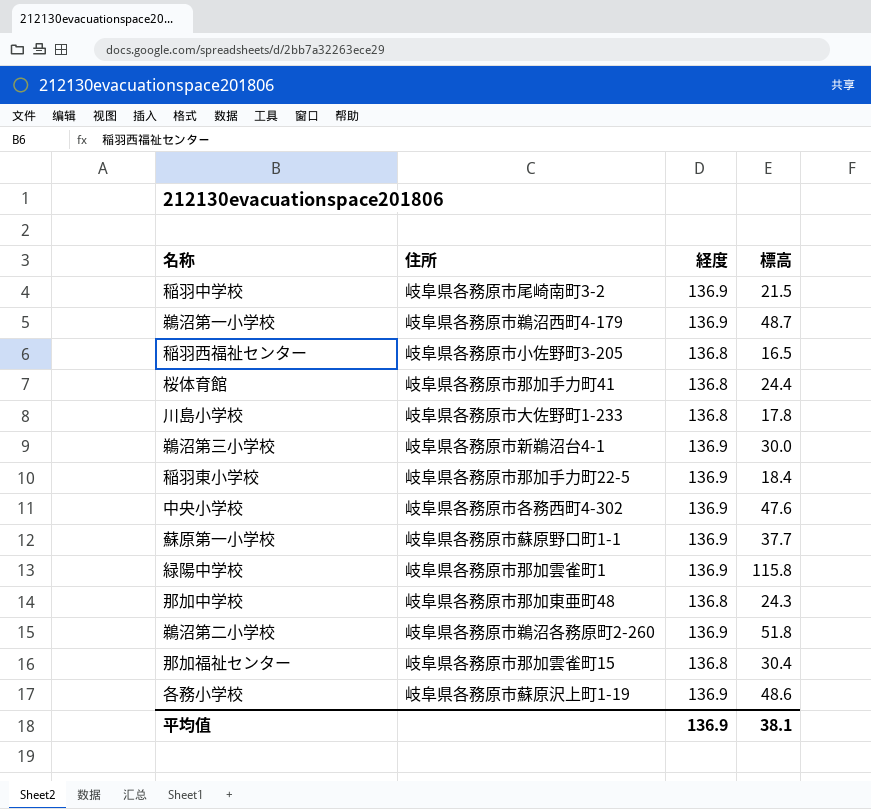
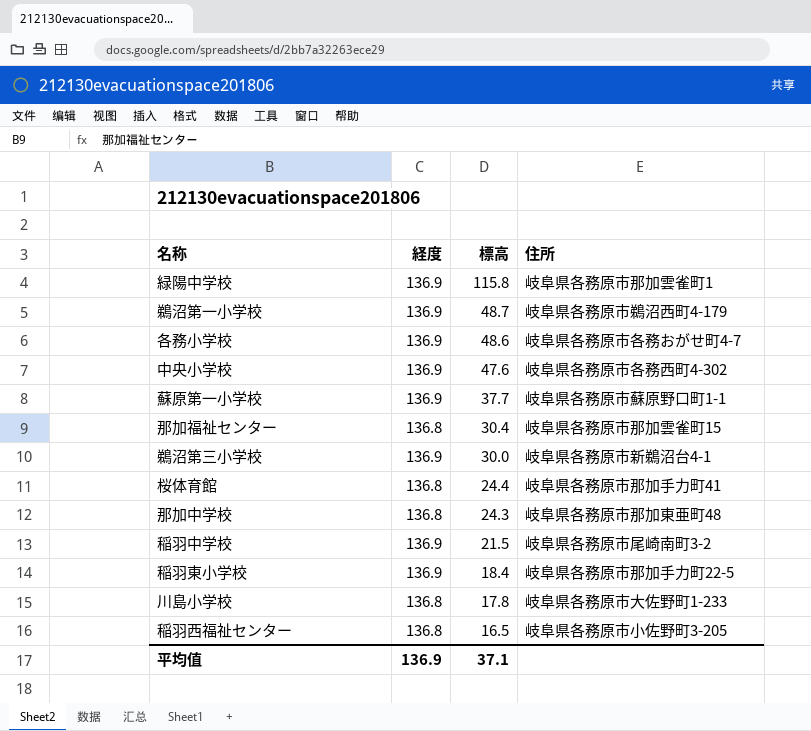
row order: none -> 標高 descending
column 住所 | position: 2 -> 4
row 鵜沼第二小学校: 岐阜県各務原市鵜沼各務原町2-260 | 136.9 | 51.8 -> none
各務小学校 | 住所: 岐阜県各務原市蘇原沢上町1-19 -> 岐阜県各務原市各務おがせ町4-7
平均值 | 標高: 38.1 -> 37.1

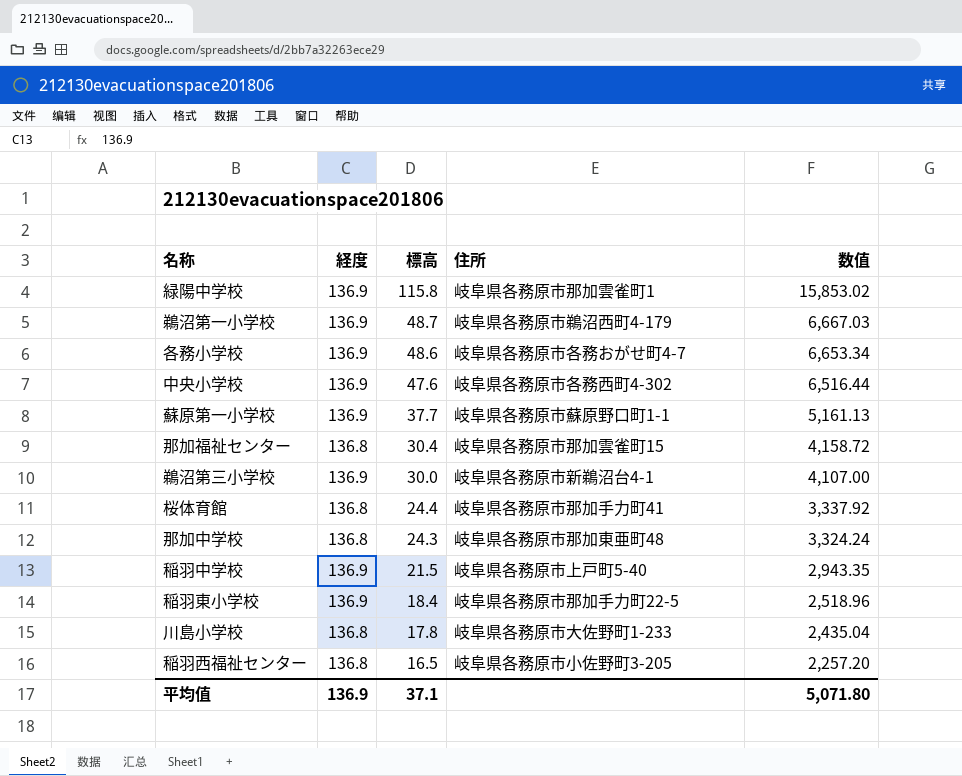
column 数值 | formula: none -> [経度] * [標高]
稲羽中学校 | 住所: 岐阜県各務原市尾崎南町3-2 -> 岐阜県各務原市上戸町5-40

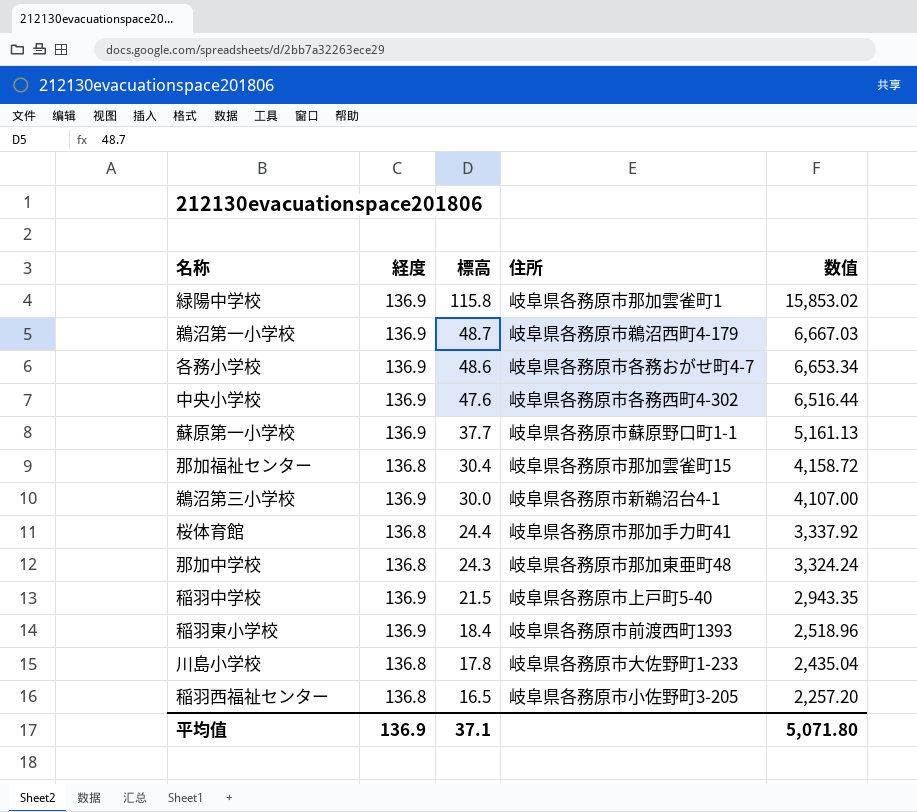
稲羽東小学校 | 住所: 岐阜県各務原市那加手力町22-5 -> 岐阜県各務原市前渡西町1393

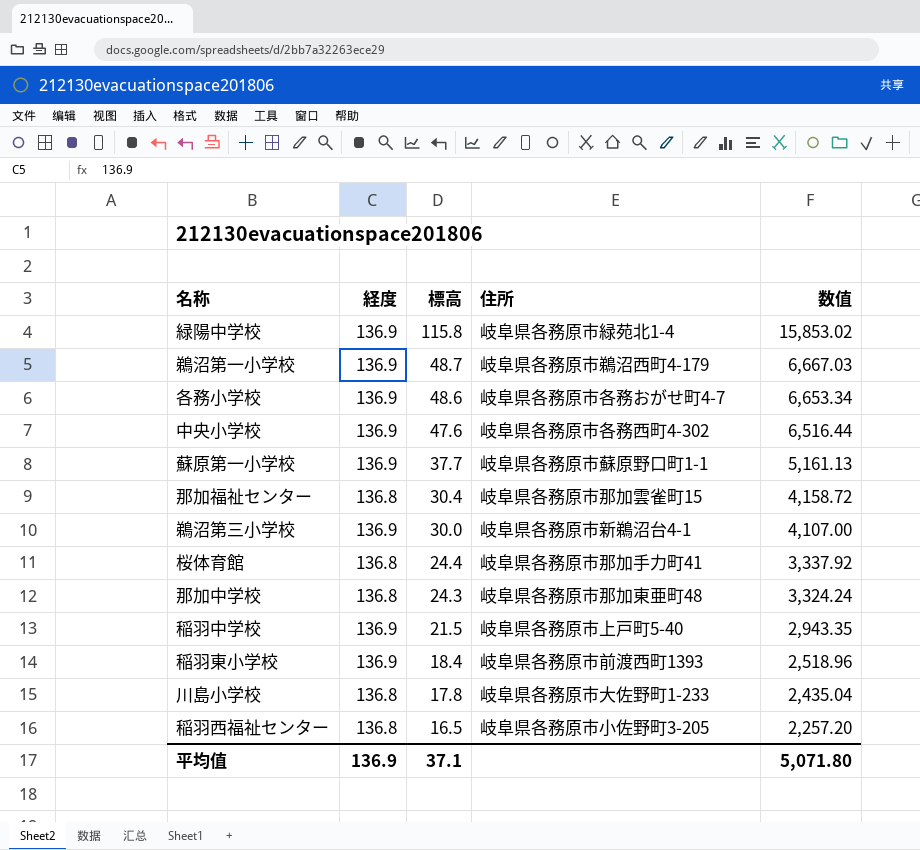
緑陽中学校 | 住所: 岐阜県各務原市那加雲雀町1 -> 岐阜県各務原市緑苑北1-4

